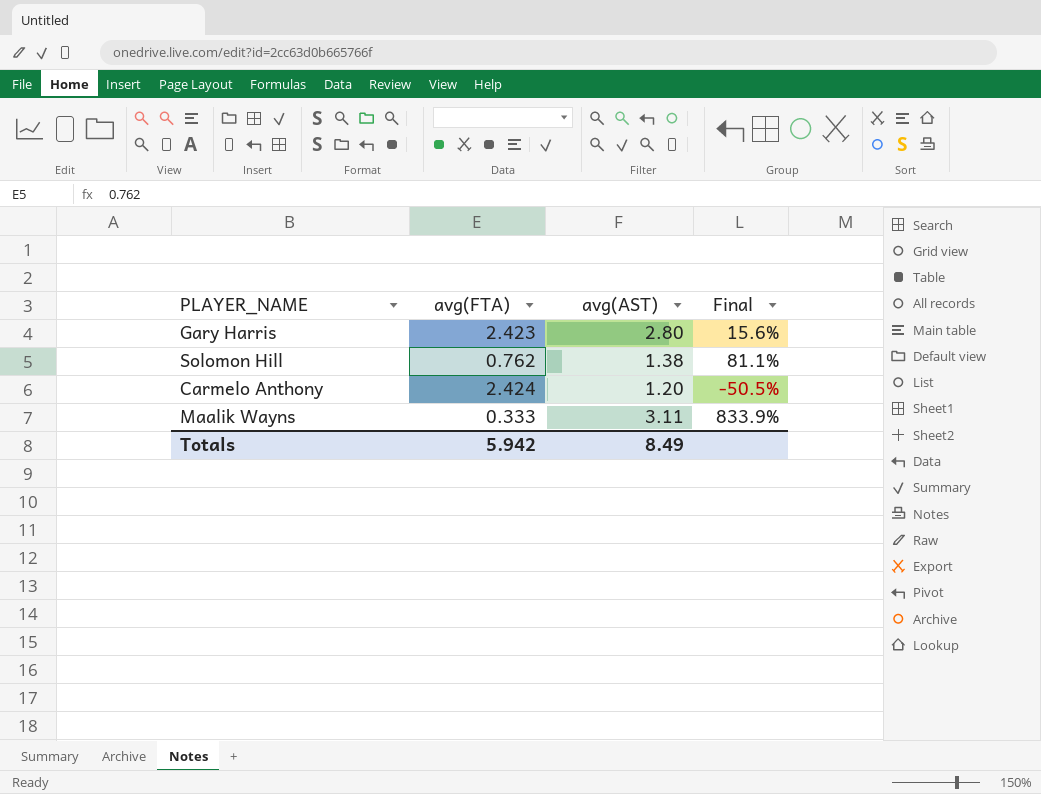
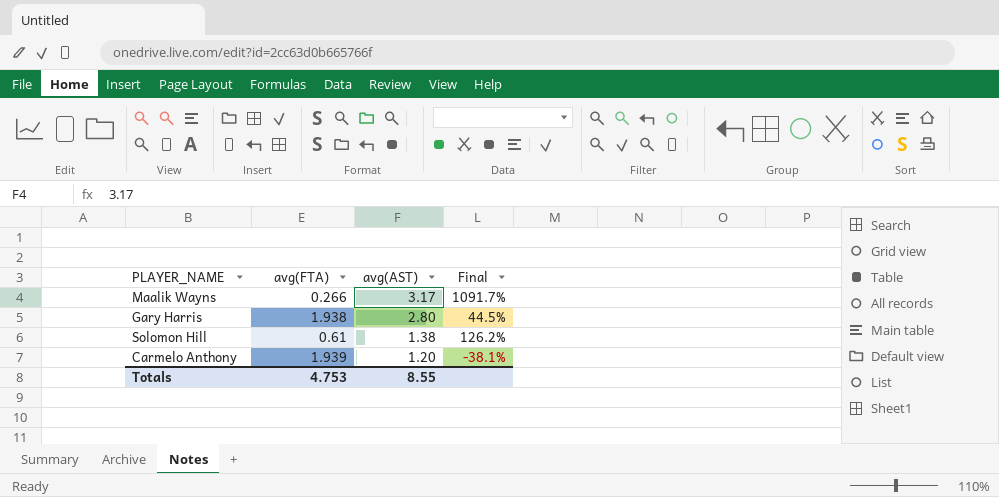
row order: none -> avg(AST) descending
Maalik Wayns | avg(FTA): 0.333 -> 0.266
Maalik Wayns | avg(AST): 3.11 -> 3.17
Maalik Wayns | Final: 833.9% -> 1091.7%
Gary Harris | avg(FTA): 2.423 -> 1.938
Gary Harris | Final: 15.6% -> 44.5%
Solomon Hill | avg(FTA): 0.762 -> 0.61
Solomon Hill | Final: 81.1% -> 126.2%
Carmelo Anthony | avg(FTA): 2.424 -> 1.939
Carmelo Anthony | Final: -50.5% -> -38.1%
Totals | avg(FTA): 5.942 -> 4.753
Totals | avg(AST): 8.49 -> 8.55

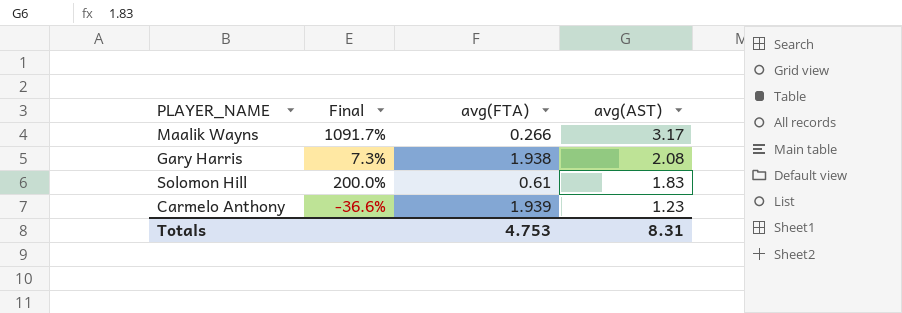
column Final | position: 4 -> 2
Gary Harris | Final: 44.5% -> 7.3%
Gary Harris | avg(AST): 2.80 -> 2.08
Solomon Hill | Final: 126.2% -> 200.0%
Solomon Hill | avg(AST): 1.38 -> 1.83
Carmelo Anthony | Final: -38.1% -> -36.6%
Carmelo Anthony | avg(AST): 1.20 -> 1.23
Totals | avg(AST): 8.55 -> 8.31

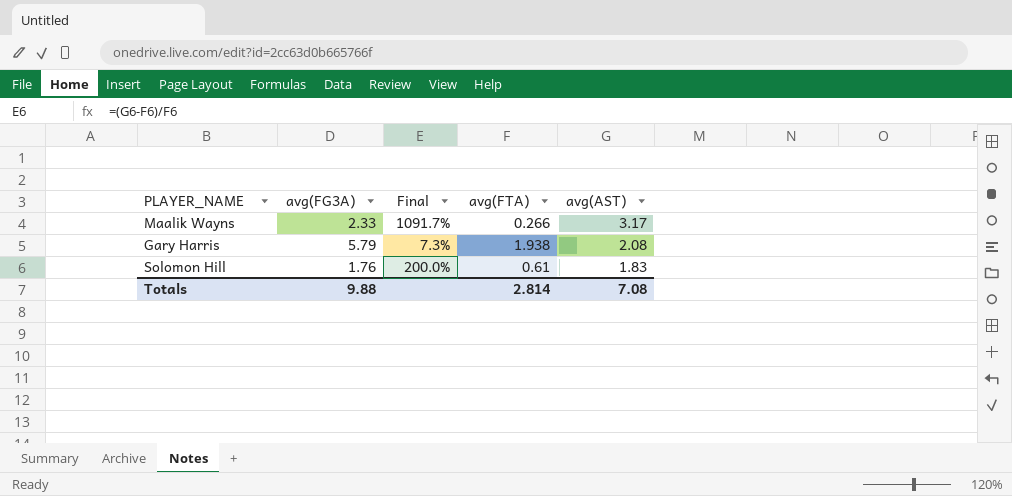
column avg(FG3A) | position: none -> 2
row Carmelo Anthony: -36.6% | 1.939 | 1.23 -> none
Totals | avg(FTA): 4.753 -> 2.814
Totals | avg(AST): 8.31 -> 7.08

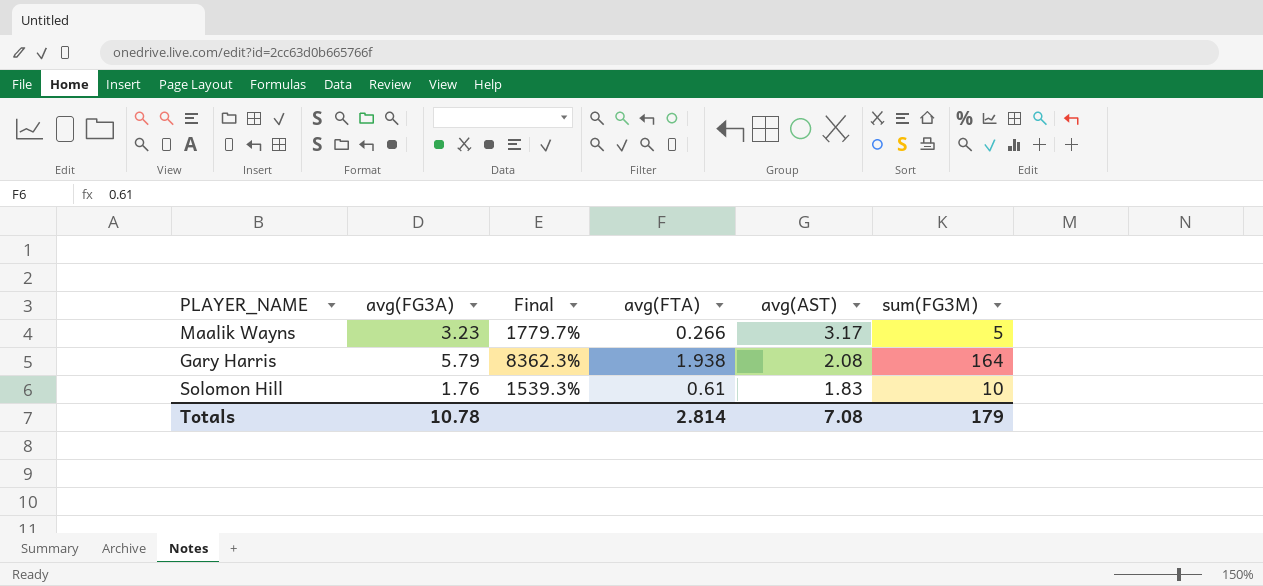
column Final | formula: ([avg(AST)] - [avg(FTA)]) / [avg(FTA)] -> ([sum(FG3M)] - [avg(FTA)]) / [avg(FTA)]
column sum(FG3M) | position: none -> 6
Maalik Wayns | avg(FG3A): 2.33 -> 3.23
Totals | avg(FG3A): 9.88 -> 10.78

